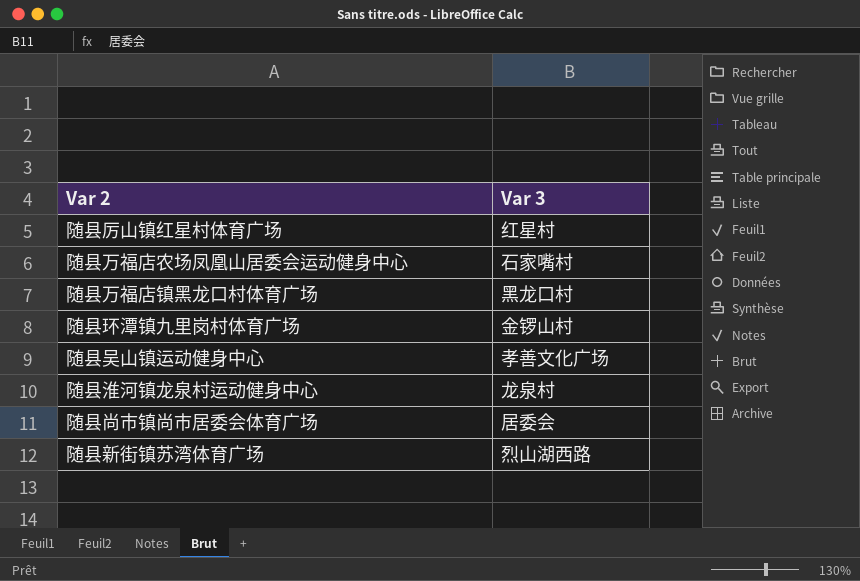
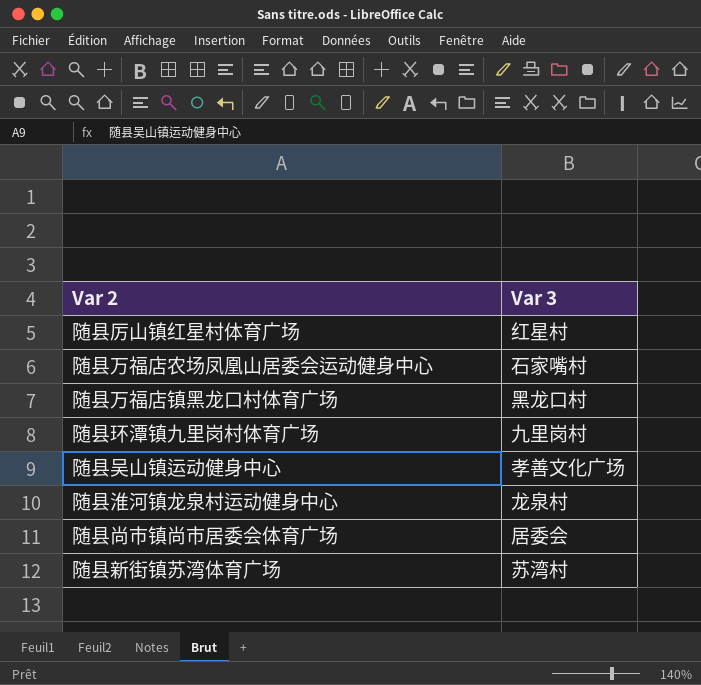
随县环潭镇九里岗村体育广场 | Var 3: 金锣山村 -> 九里岗村
随县新街镇苏湾体育广场 | Var 3: 烈山湖西路 -> 苏湾村

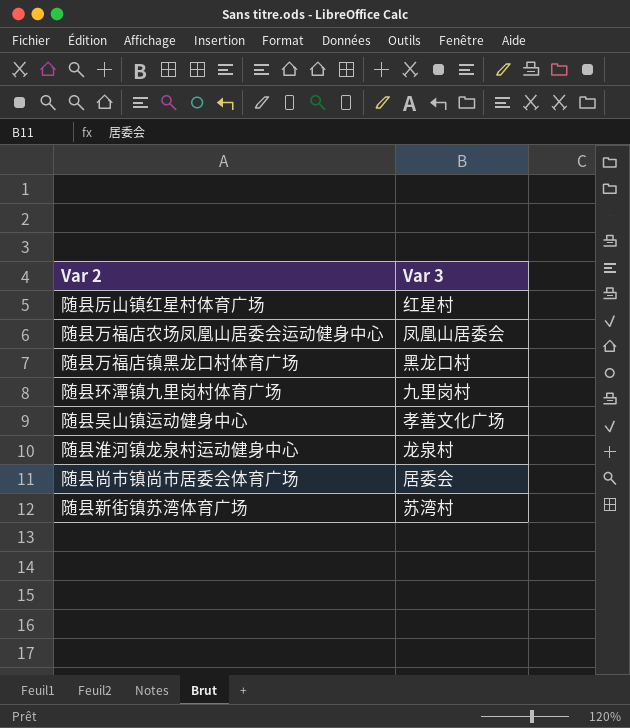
随县万福店农场凤凰山居委会运动健身中心 | Var 3: 石家嘴村 -> 凤凰山居委会

